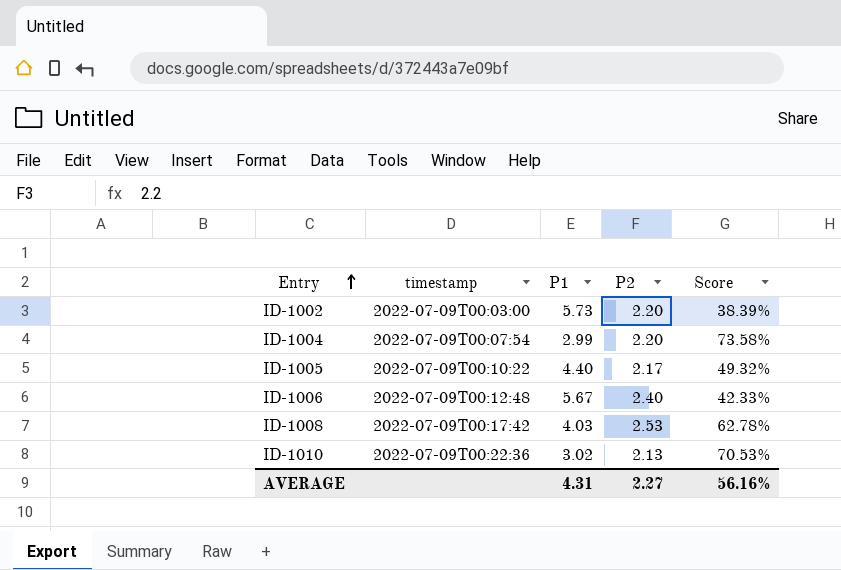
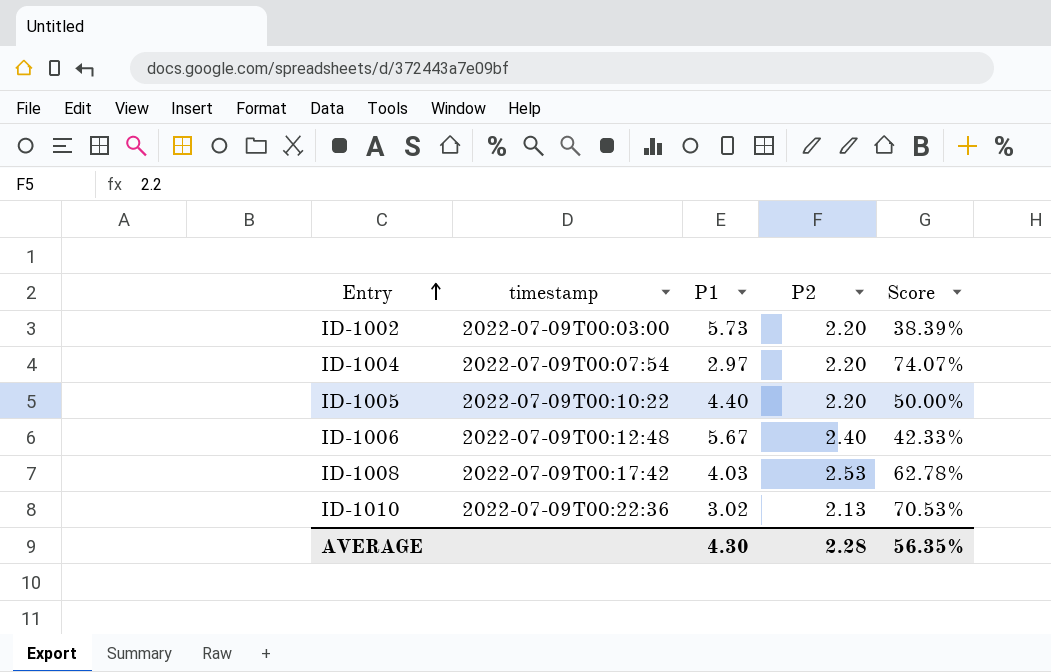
ID-1004 | P1: 2.99 -> 2.97
ID-1004 | Score: 73.58% -> 74.07%
ID-1005 | P2: 2.17 -> 2.20
ID-1005 | Score: 49.32% -> 50.00%
AVERAGE | P1: 4.31 -> 4.30
AVERAGE | P2: 2.27 -> 2.28
AVERAGE | Score: 56.16% -> 56.35%

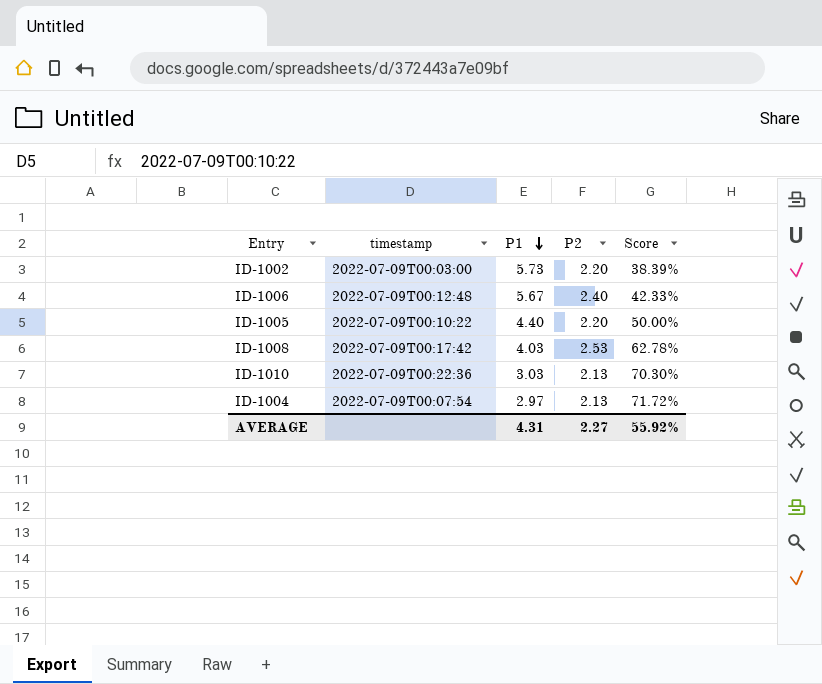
row order: Entry ascending -> P1 descending
ID-1010 | P1: 3.02 -> 3.03
ID-1010 | Score: 70.53% -> 70.30%
ID-1004 | P2: 2.20 -> 2.13
ID-1004 | Score: 74.07% -> 71.72%
AVERAGE | P1: 4.30 -> 4.31
AVERAGE | P2: 2.28 -> 2.27
AVERAGE | Score: 56.35% -> 55.92%

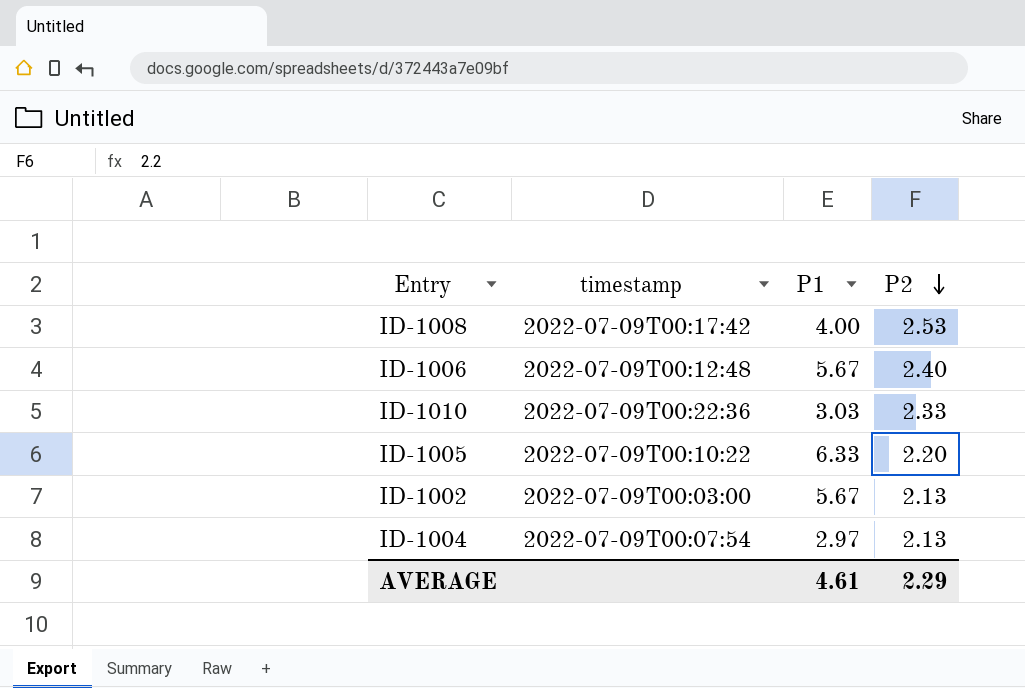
row order: P1 descending -> P2 descending
column Score | formula: [P2] / [P1] -> none
ID-1008 | P1: 4.03 -> 4.00
ID-1010 | P2: 2.13 -> 2.33
ID-1005 | P1: 4.40 -> 6.33
ID-1002 | P1: 5.73 -> 5.67
ID-1002 | P2: 2.20 -> 2.13
AVERAGE | P1: 4.31 -> 4.61
AVERAGE | P2: 2.27 -> 2.29

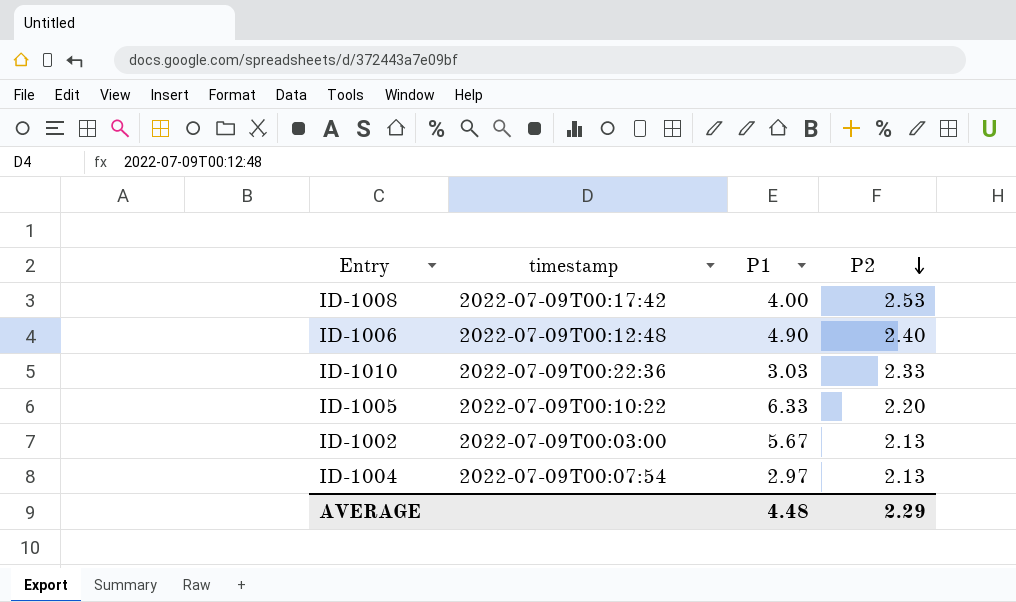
ID-1006 | P1: 5.67 -> 4.90
AVERAGE | P1: 4.61 -> 4.48

